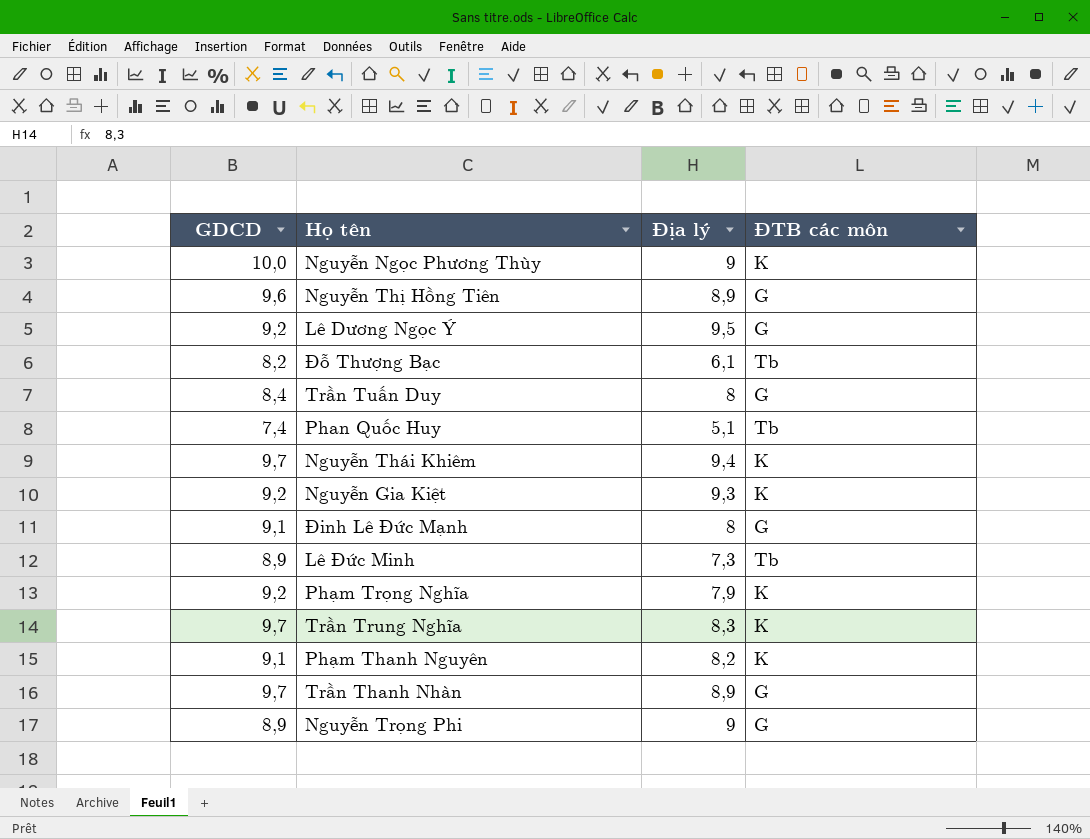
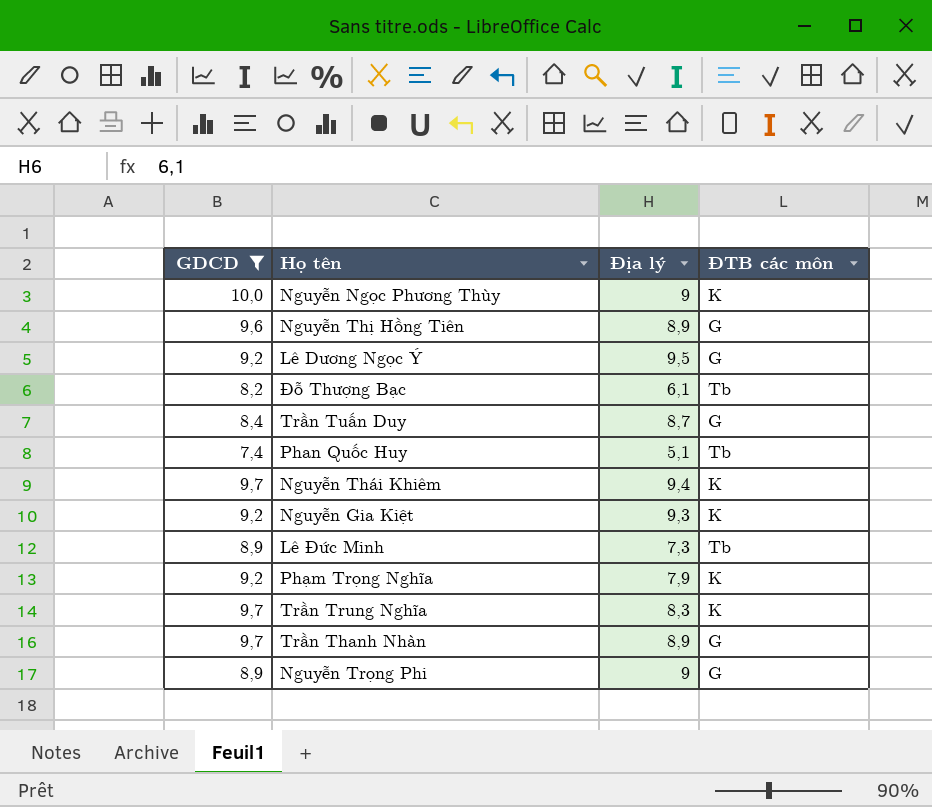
filter: none -> GDCD != 9,1
Trần Tuấn Duy | Địa lý: 8 -> 8,7

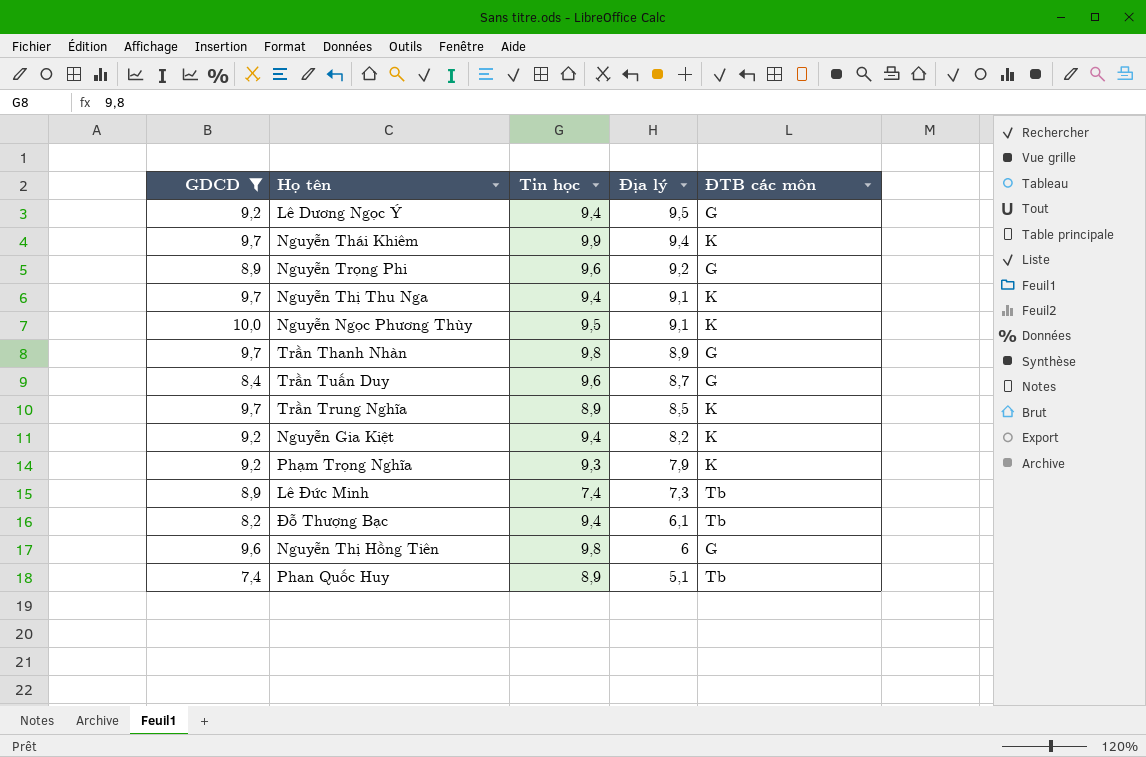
row order: none -> Địa lý descending
column Tin học | position: none -> 3
Nguyễn Trọng Phi | Địa lý: 9 -> 9,2
row Nguyễn Thị Thu Nga: none -> 9,7 | 9,4 | 9,1 | K
Nguyễn Ngọc Phương Thùy | Địa lý: 9 -> 9,1
Trần Trung Nghĩa | Địa lý: 8,3 -> 8,5
Nguyễn Gia Kiệt | Địa lý: 9,3 -> 8,2
Nguyễn Thị Hồng Tiên | Địa lý: 8,9 -> 6

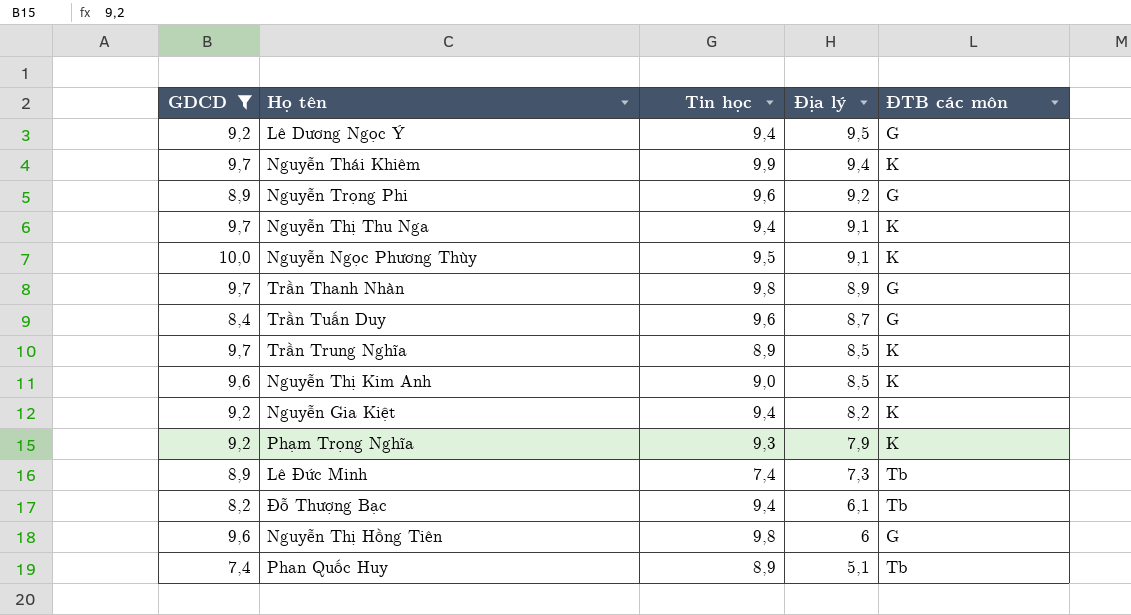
row Nguyễn Thị Kim Anh: none -> 9,6 | 9,0 | 8,5 | K

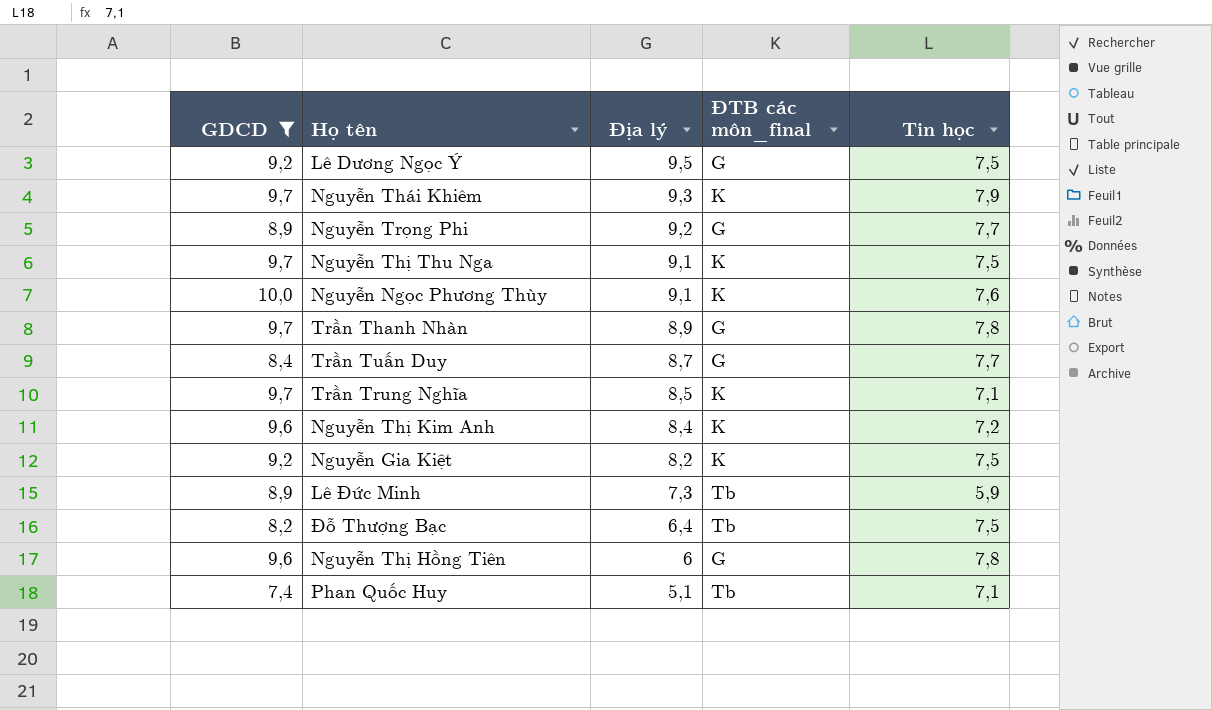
column name: ĐTB các môn -> ĐTB các môn_final
column Tin học | position: 3 -> 5
row Phạm Trọng Nghĩa: 9,2 | 9,3 | 7,9 | K -> none
Lê Dương Ngọc Ý | Tin học: 9,4 -> 7,5
Nguyễn Thái Khiêm | Địa lý: 9,4 -> 9,3
Nguyễn Thái Khiêm | Tin học: 9,9 -> 7,9
Nguyễn Trọng Phi | Tin học: 9,6 -> 7,7
Nguyễn Thị Thu Nga | Tin học: 9,4 -> 7,5
Nguyễn Ngọc Phương Thùy | Tin học: 9,5 -> 7,6
Trần Thanh Nhàn | Tin học: 9,8 -> 7,8
Trần Tuấn Duy | Tin học: 9,6 -> 7,7
Trần Trung Nghĩa | Tin học: 8,9 -> 7,1
Nguyễn Thị Kim Anh | Địa lý: 8,5 -> 8,4
Nguyễn Thị Kim Anh | Tin học: 9,0 -> 7,2
Nguyễn Gia Kiệt | Tin học: 9,4 -> 7,5
Lê Đức Minh | Tin học: 7,4 -> 5,9
Đỗ Thượng Bạc | Địa lý: 6,1 -> 6,4
Đỗ Thượng Bạc | Tin học: 9,4 -> 7,5
Nguyễn Thị Hồng Tiên | Tin học: 9,8 -> 7,8
Phan Quốc Huy | Tin học: 8,9 -> 7,1

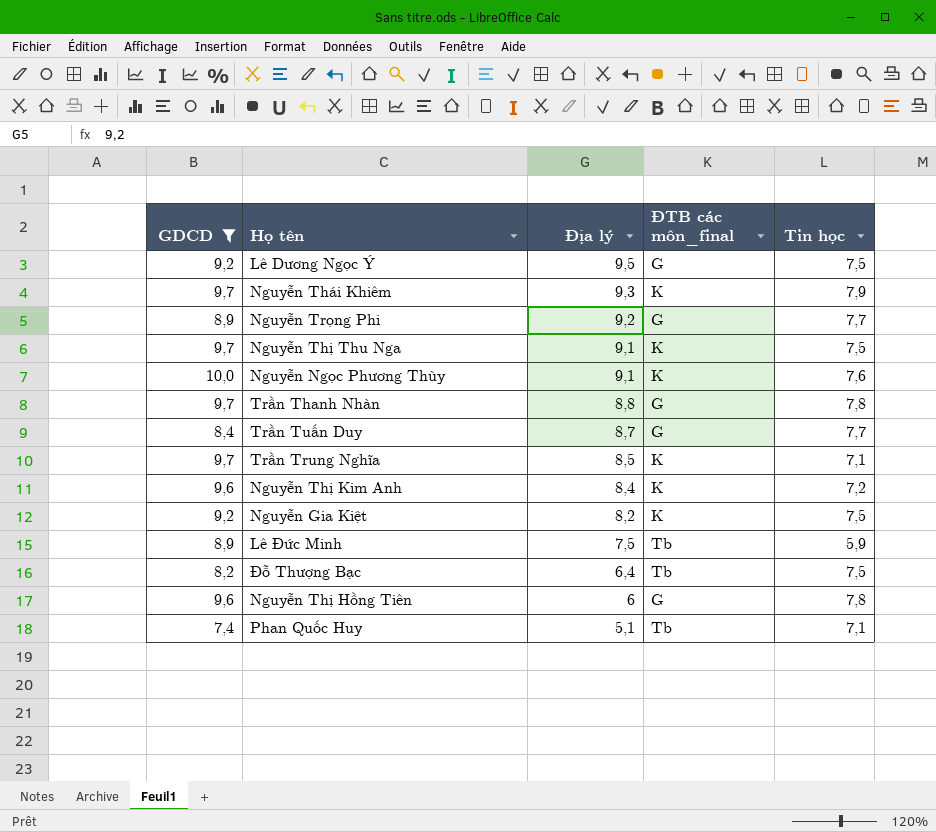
Trần Thanh Nhàn | Địa lý: 8,9 -> 8,8
Lê Đức Minh | Địa lý: 7,3 -> 7,5

